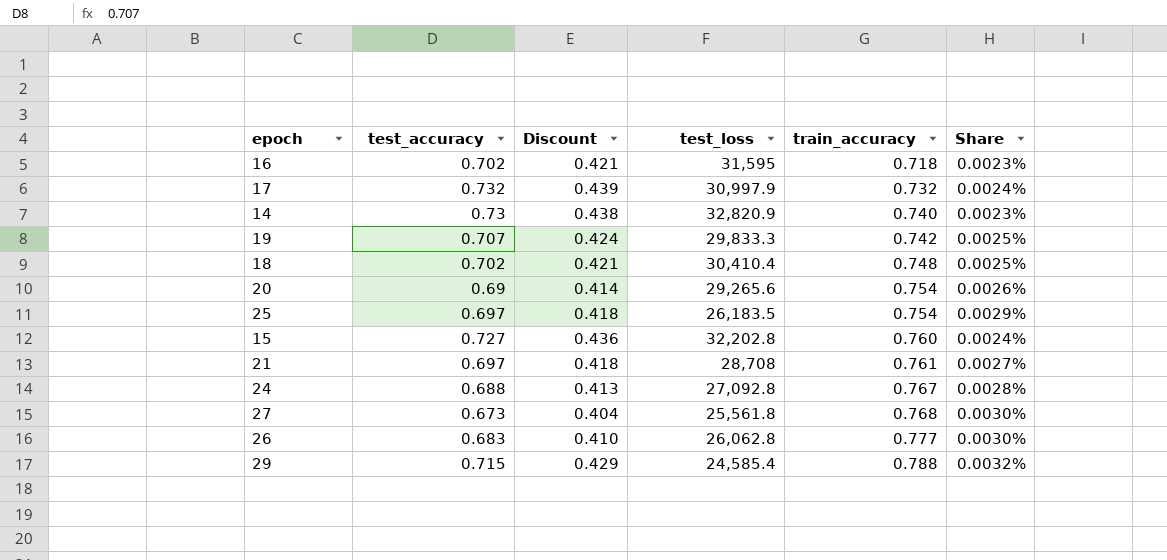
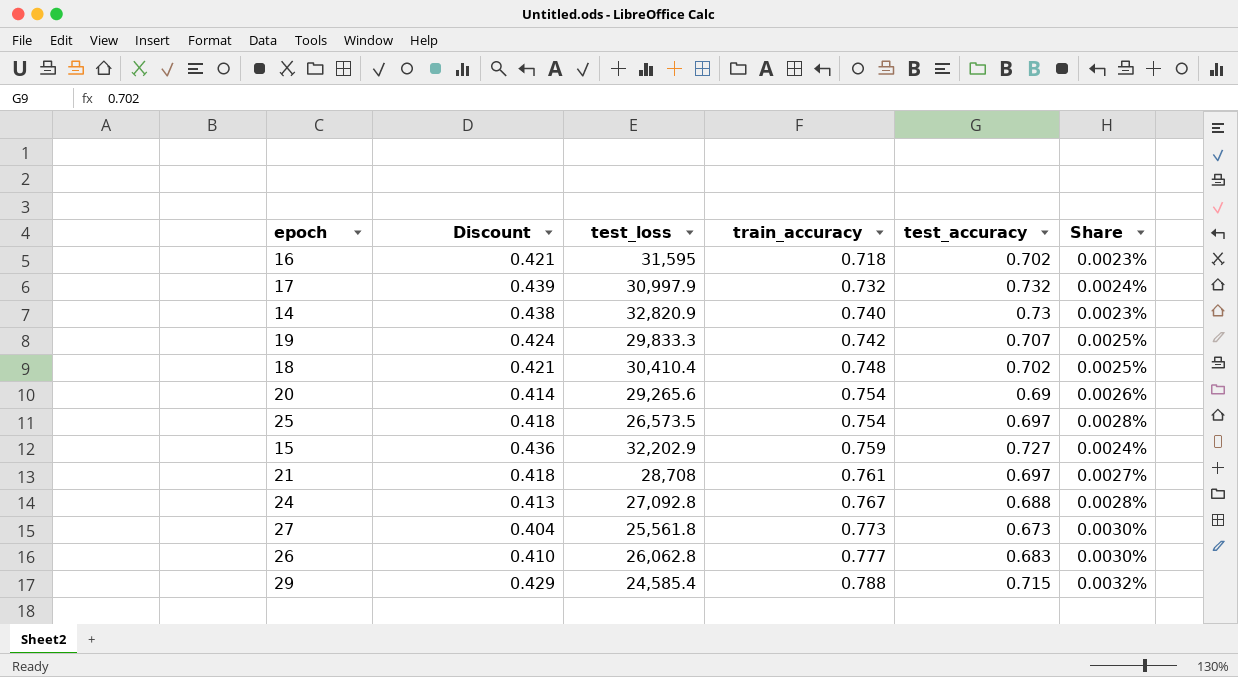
column test_accuracy | position: 2 -> 5
25 | test_loss: 26,183.5 -> 26,573.5
25 | Share: 0.0029% -> 0.0028%
15 | test_loss: 32,202.8 -> 32,202.9
15 | train_accuracy: 0.760 -> 0.759
27 | train_accuracy: 0.768 -> 0.773

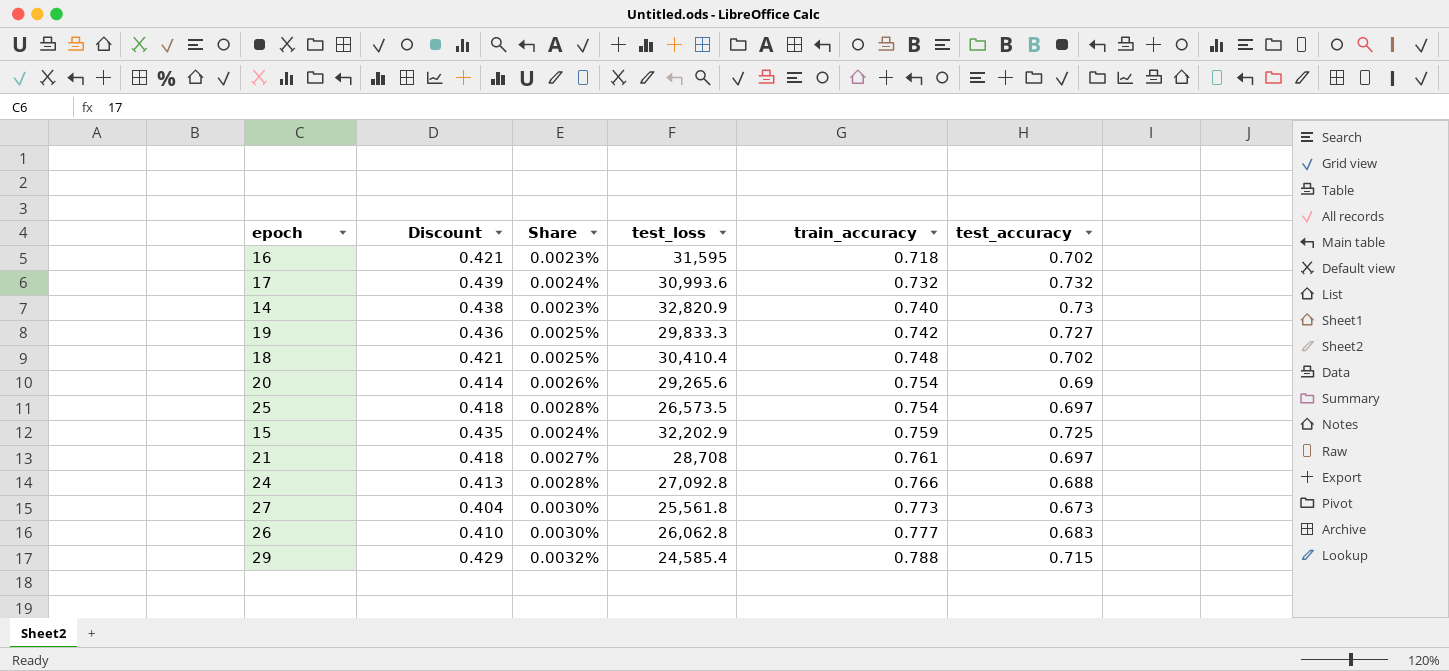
column Share | position: 6 -> 3
17 | test_loss: 30,997.9 -> 30,993.6
19 | Discount: 0.424 -> 0.436
19 | test_accuracy: 0.707 -> 0.727
15 | Discount: 0.436 -> 0.435
15 | test_accuracy: 0.727 -> 0.725
24 | train_accuracy: 0.767 -> 0.766

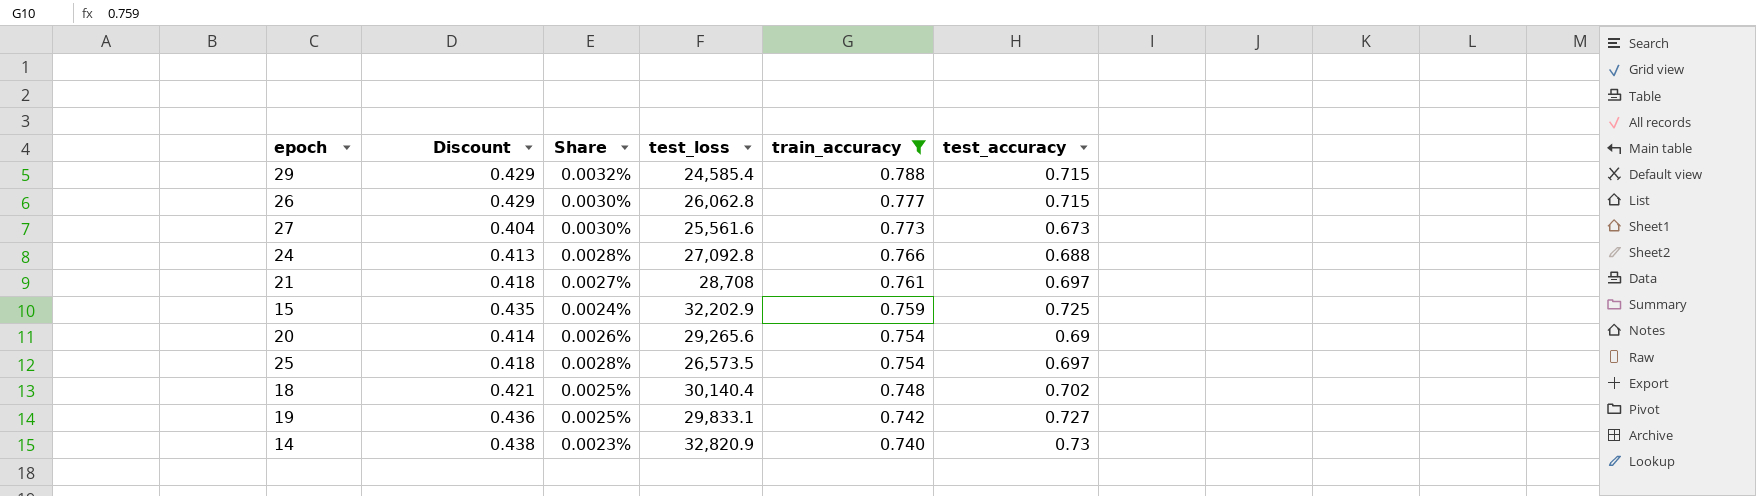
filter: none -> train_accuracy >= 0.740
row order: train_accuracy ascending -> train_accuracy descending
26 | Discount: 0.410 -> 0.429
26 | test_accuracy: 0.683 -> 0.715
27 | test_loss: 25,561.8 -> 25,561.6
18 | test_loss: 30,410.4 -> 30,140.4
19 | test_loss: 29,833.3 -> 29,833.1

